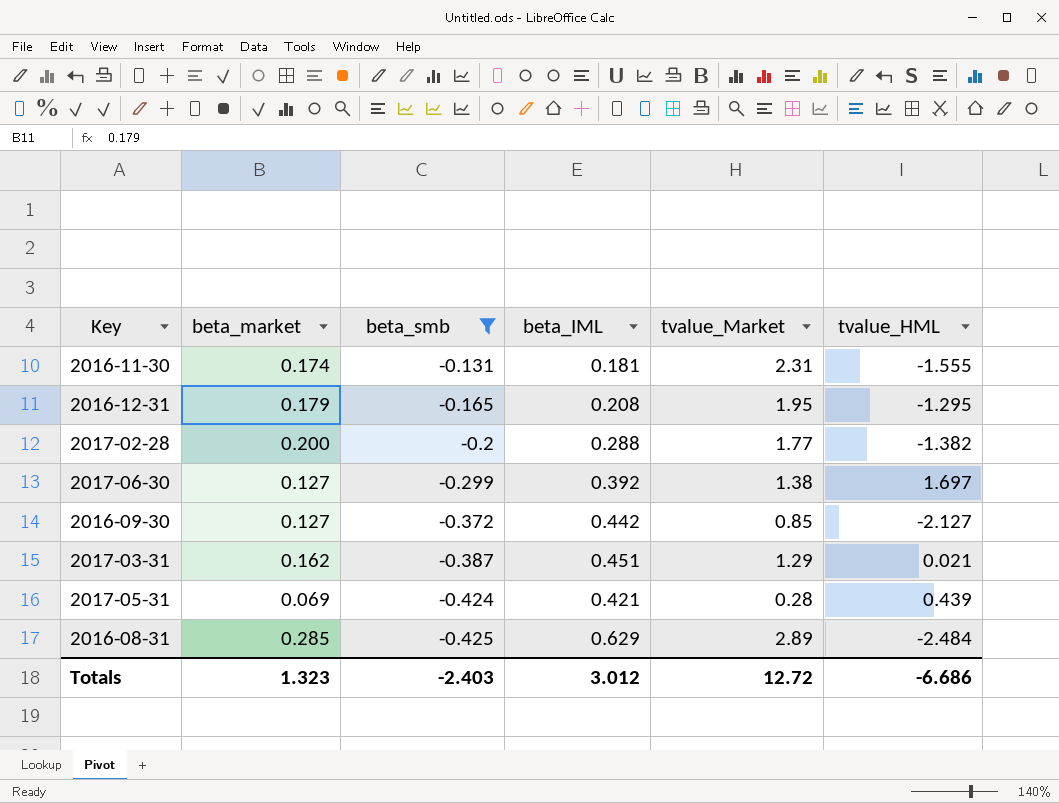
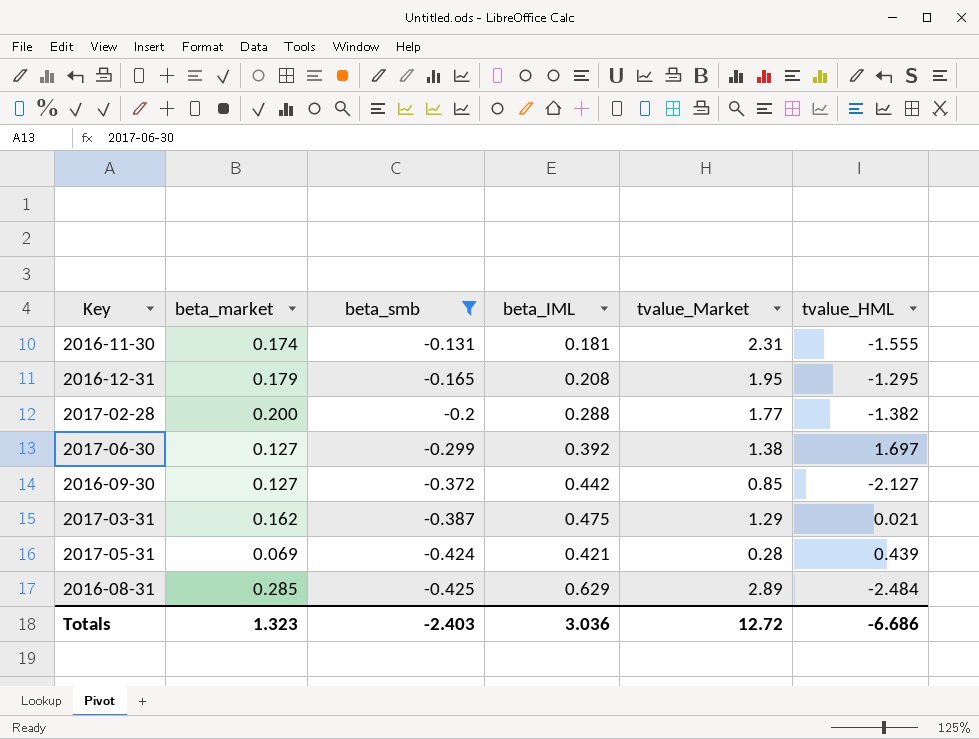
2017-03-31 | beta_IML: 0.451 -> 0.475
Totals | beta_IML: 3.012 -> 3.036

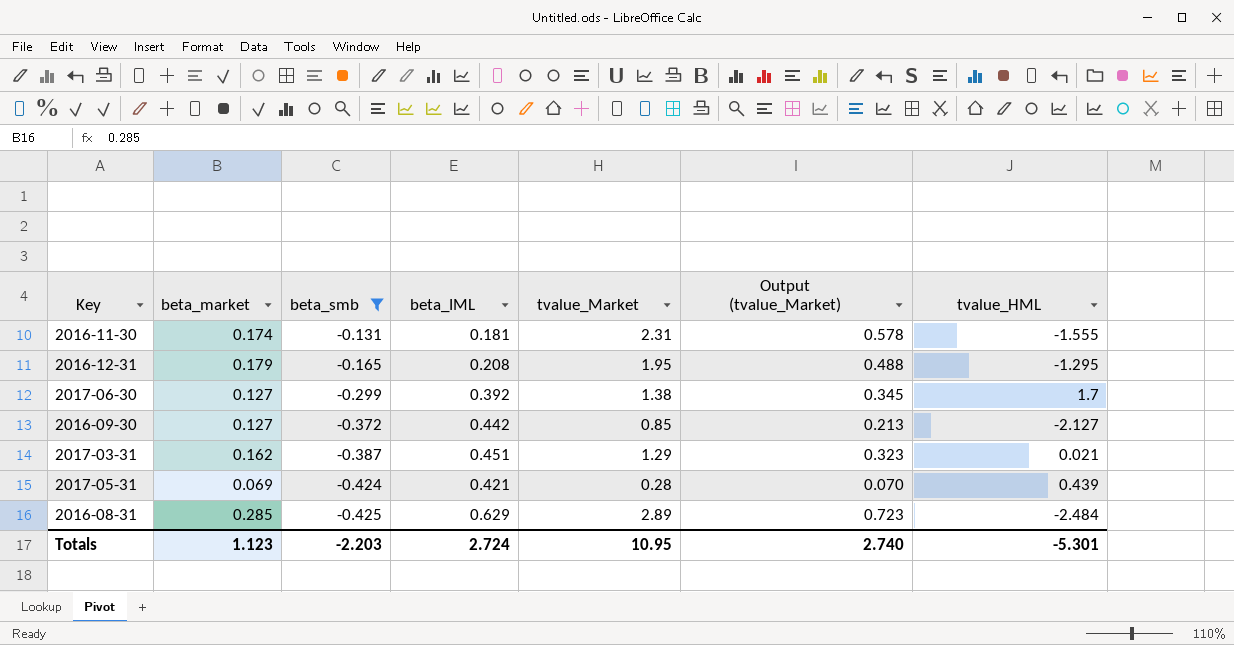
column Output (tvalue_Market) | formula: none -> [tvalue_Market] * 0.25
row 2017-02-28: 0.200 | -0.2 | 0.288 | 1.77 | -1.382 -> none
2017-06-30 | tvalue_HML: 1.697 -> 1.7
2017-03-31 | beta_IML: 0.475 -> 0.451
Totals | beta_market: 1.323 -> 1.123
Totals | beta_smb: -2.403 -> -2.203
Totals | beta_IML: 3.036 -> 2.724
Totals | tvalue_Market: 12.72 -> 10.95
Totals | tvalue_HML: -6.686 -> -5.301

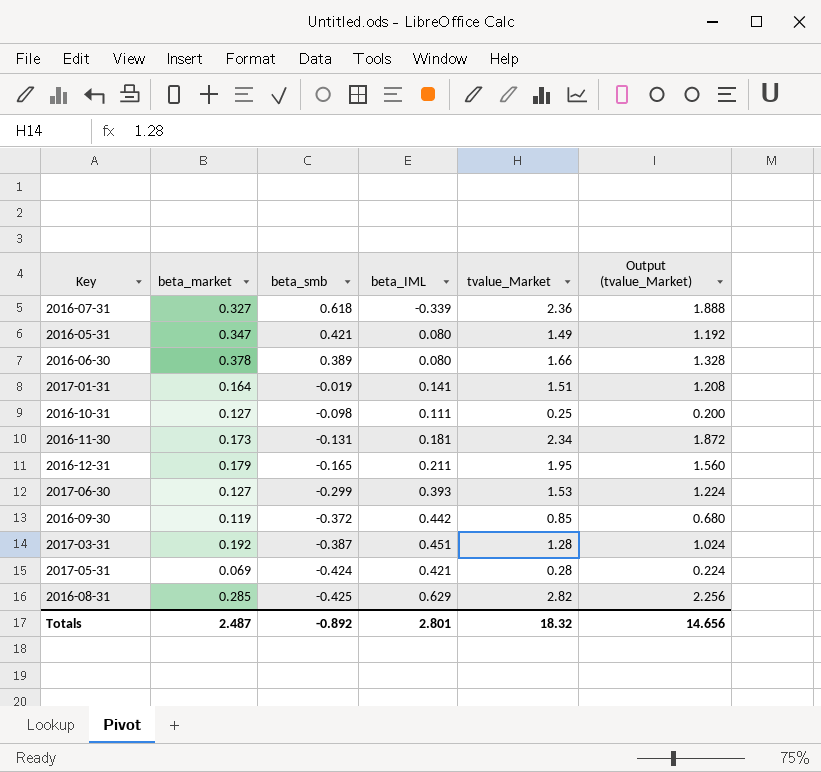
filter: beta_smb <= -0.131 -> none
column tvalue_HML | position: 7 -> none
column Output (tvalue_Market) | formula: [tvalue_Market] * 0.25 -> [tvalue_Market] * 0.8
2016-11-30 | beta_market: 0.174 -> 0.173
2016-11-30 | tvalue_Market: 2.31 -> 2.34
2016-12-31 | beta_IML: 0.208 -> 0.211
2017-06-30 | beta_IML: 0.392 -> 0.393
2017-06-30 | tvalue_Market: 1.38 -> 1.53
2016-09-30 | beta_market: 0.127 -> 0.119
2017-03-31 | beta_market: 0.162 -> 0.192
2017-03-31 | tvalue_Market: 1.29 -> 1.28
2016-08-31 | tvalue_Market: 2.89 -> 2.82
Totals | beta_market: 1.123 -> 2.487
Totals | beta_smb: -2.203 -> -0.892
Totals | beta_IML: 2.724 -> 2.801
Totals | tvalue_Market: 10.95 -> 18.32
Totals | Output (tvalue_Market): 2.740 -> 14.656

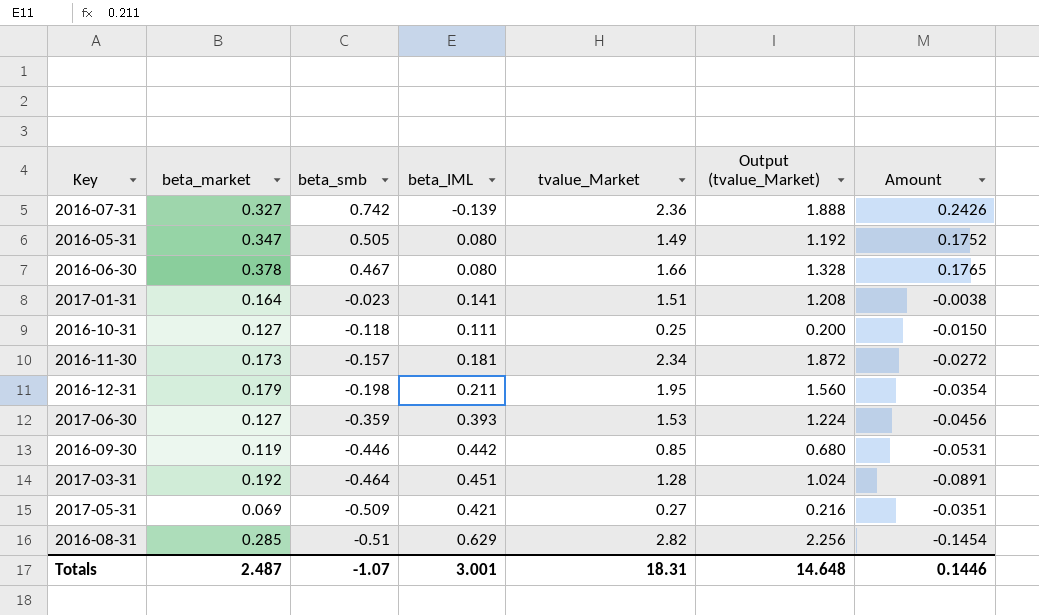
column Amount | formula: none -> [beta_market] * [beta_smb]
2016-07-31 | beta_smb: 0.618 -> 0.742
2016-07-31 | beta_IML: -0.339 -> -0.139
2016-05-31 | beta_smb: 0.421 -> 0.505
2016-06-30 | beta_smb: 0.389 -> 0.467
2017-01-31 | beta_smb: -0.019 -> -0.023
2016-10-31 | beta_smb: -0.098 -> -0.118
2016-11-30 | beta_smb: -0.131 -> -0.157
2016-12-31 | beta_smb: -0.165 -> -0.198
2017-06-30 | beta_smb: -0.299 -> -0.359
2016-09-30 | beta_smb: -0.372 -> -0.446
2017-03-31 | beta_smb: -0.387 -> -0.464
2017-05-31 | beta_smb: -0.424 -> -0.509
2017-05-31 | tvalue_Market: 0.28 -> 0.27
2017-05-31 | Output (tvalue_Market): 0.224 -> 0.216
2016-08-31 | beta_smb: -0.425 -> -0.51
Totals | beta_smb: -0.892 -> -1.07
Totals | beta_IML: 2.801 -> 3.001
Totals | tvalue_Market: 18.32 -> 18.31
Totals | Output (tvalue_Market): 14.656 -> 14.648

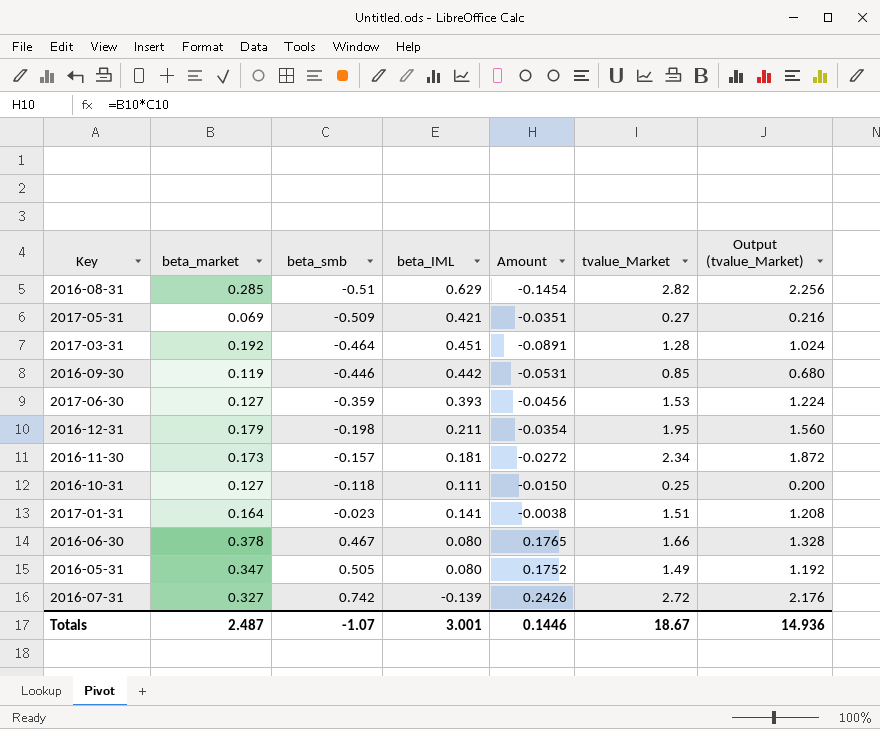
row order: beta_smb descending -> beta_smb ascending
column Amount | position: 7 -> 5
2016-07-31 | tvalue_Market: 2.36 -> 2.72
2016-07-31 | Output (tvalue_Market): 1.888 -> 2.176
Totals | tvalue_Market: 18.31 -> 18.67
Totals | Output (tvalue_Market): 14.648 -> 14.936

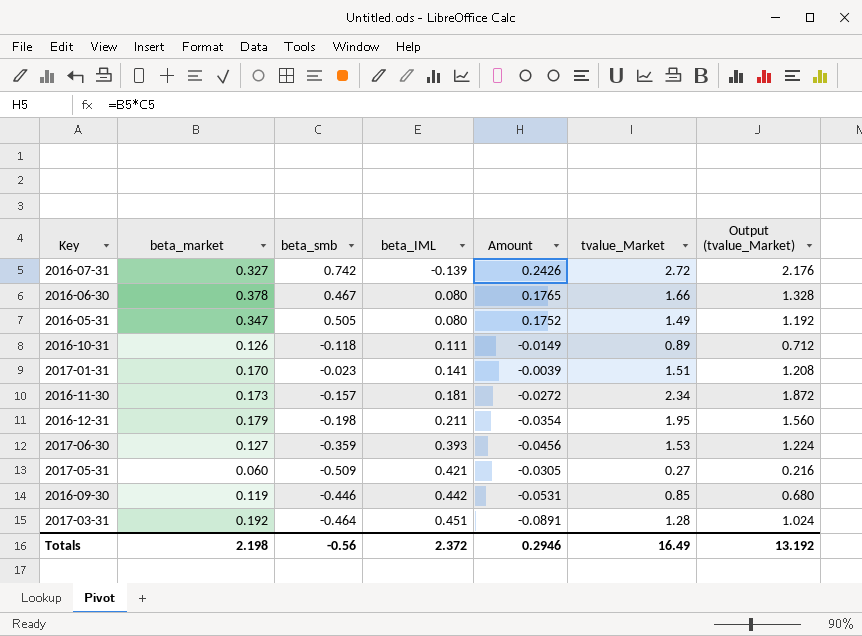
row order: beta_smb ascending -> beta_IML ascending
row 2016-08-31: 0.285 | -0.51 | 0.629 | -0.1454 | 2.82 | 2.256 -> none
2016-10-31 | beta_market: 0.127 -> 0.126
2016-10-31 | Amount: -0.0150 -> -0.0149
2016-10-31 | tvalue_Market: 0.25 -> 0.89
2016-10-31 | Output (tvalue_Market): 0.200 -> 0.712
2017-01-31 | beta_market: 0.164 -> 0.170
2017-01-31 | Amount: -0.0038 -> -0.0039
2017-05-31 | beta_market: 0.069 -> 0.060
2017-05-31 | Amount: -0.0351 -> -0.0305
Totals | beta_market: 2.487 -> 2.198
Totals | beta_smb: -1.07 -> -0.56
Totals | beta_IML: 3.001 -> 2.372
Totals | Amount: 0.1446 -> 0.2946
Totals | tvalue_Market: 18.67 -> 16.49
Totals | Output (tvalue_Market): 14.936 -> 13.192

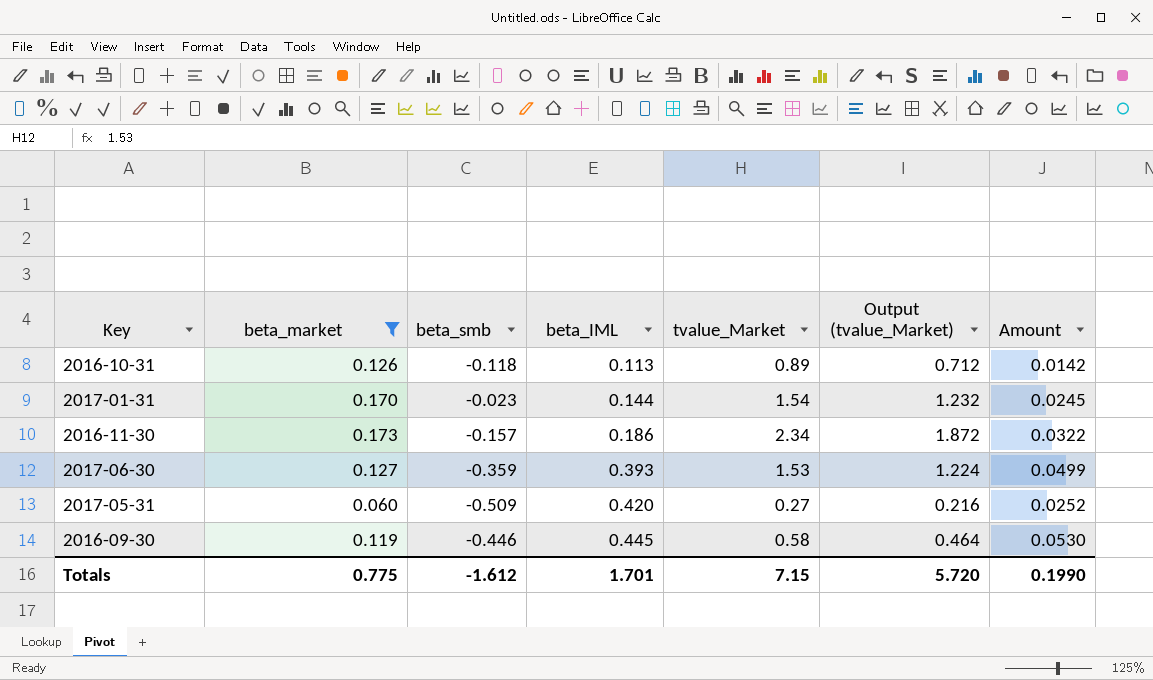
filter: none -> beta_market <= 0.173
column Amount | formula: [beta_market] * [beta_smb] -> [beta_market] * [beta_IML]
column Amount | position: 5 -> 7
2016-10-31 | beta_IML: 0.111 -> 0.113
2017-01-31 | beta_IML: 0.141 -> 0.144
2017-01-31 | tvalue_Market: 1.51 -> 1.54
2017-01-31 | Output (tvalue_Market): 1.208 -> 1.232
2016-11-30 | beta_IML: 0.181 -> 0.186
2017-05-31 | beta_IML: 0.421 -> 0.420
2016-09-30 | beta_IML: 0.442 -> 0.445
2016-09-30 | tvalue_Market: 0.85 -> 0.58
2016-09-30 | Output (tvalue_Market): 0.680 -> 0.464
Totals | beta_market: 2.198 -> 0.775
Totals | beta_smb: -0.56 -> -1.612
Totals | beta_IML: 2.372 -> 1.701
Totals | tvalue_Market: 16.49 -> 7.15
Totals | Output (tvalue_Market): 13.192 -> 5.720
Totals | Amount: 0.2946 -> 0.1990

